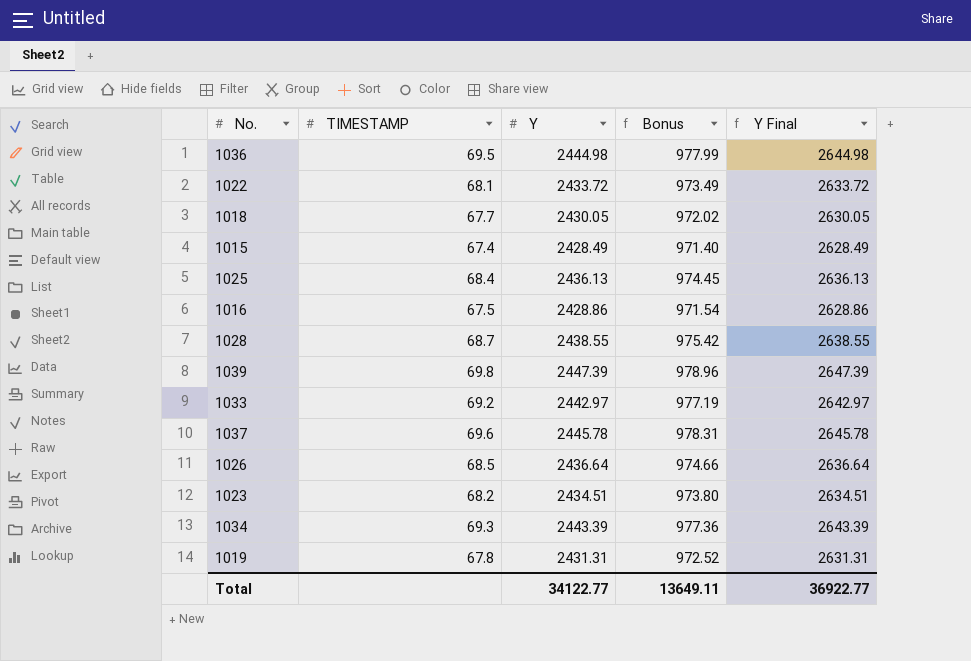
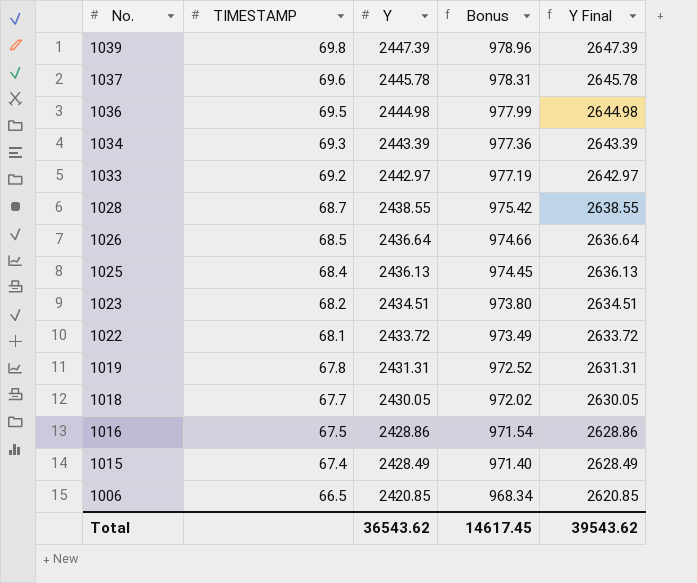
row order: none -> No. descending
row 1006: none -> 66.5 | 2420.85 | 968.34 | 2620.85
Total | Y: 34122.77 -> 36543.62
Total | Bonus: 13649.11 -> 14617.45
Total | Y Final: 36922.77 -> 39543.62

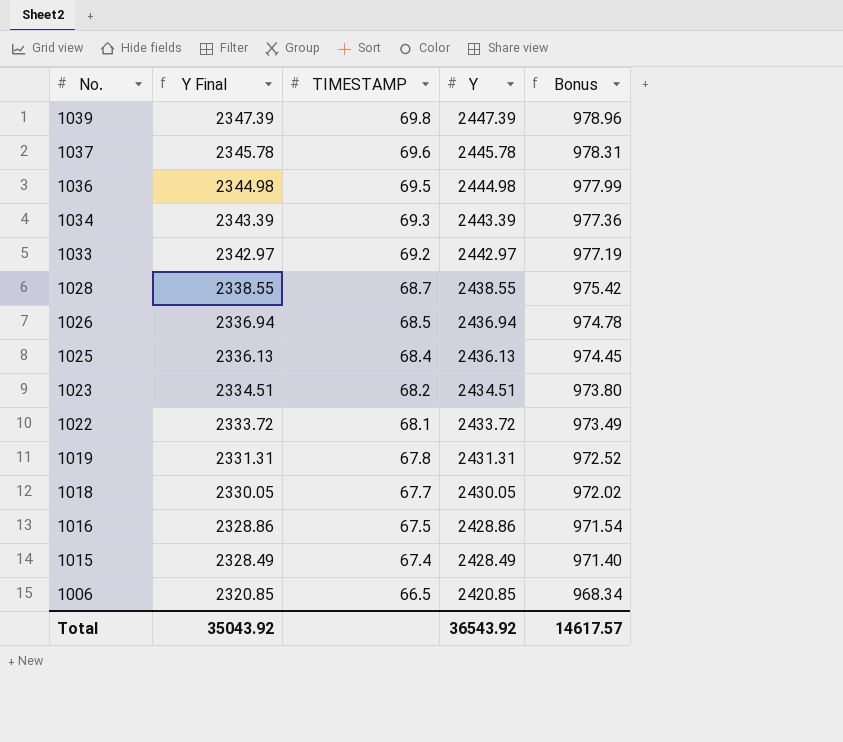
column Y Final | formula: [Y] + 200 -> [Y] - 100
column Y Final | position: 5 -> 2
1026 | Y: 2436.64 -> 2436.94
1026 | Bonus: 974.66 -> 974.78
Total | Y Final: 39543.62 -> 35043.92
Total | Y: 36543.62 -> 36543.92
Total | Bonus: 14617.45 -> 14617.57

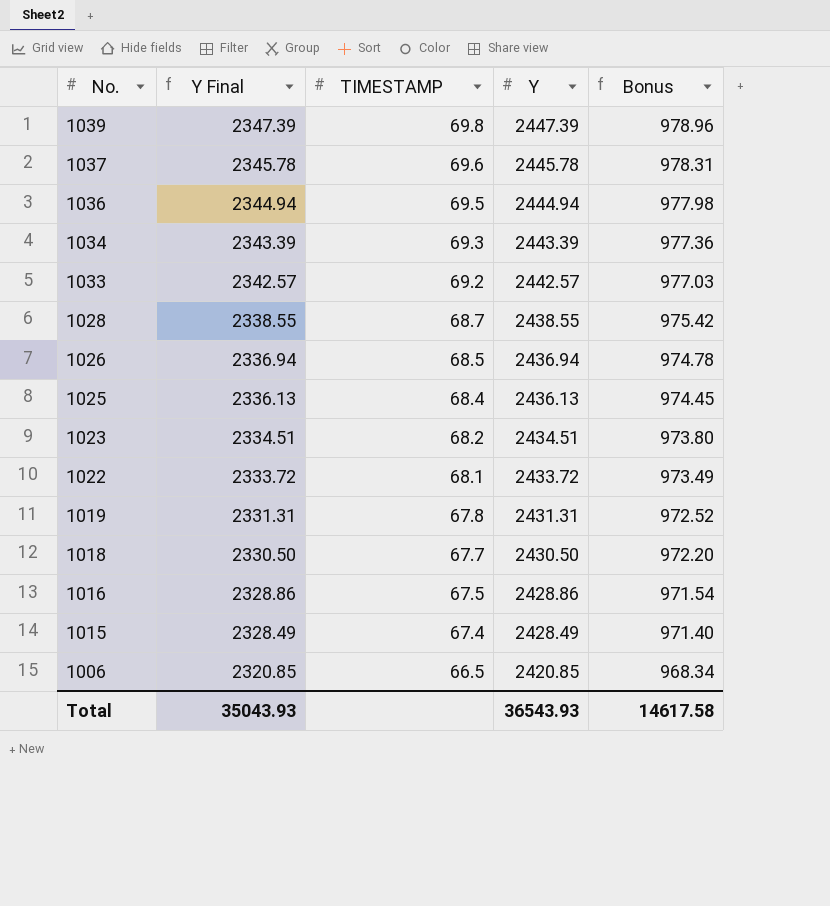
1036 | Y Final: 2344.98 -> 2344.94
1036 | Y: 2444.98 -> 2444.94
1036 | Bonus: 977.99 -> 977.98
1033 | Y Final: 2342.97 -> 2342.57
1033 | Y: 2442.97 -> 2442.57
1033 | Bonus: 977.19 -> 977.03
1018 | Y Final: 2330.05 -> 2330.50
1018 | Y: 2430.05 -> 2430.50
1018 | Bonus: 972.02 -> 972.20
Total | Y Final: 35043.92 -> 35043.93
Total | Y: 36543.92 -> 36543.93
Total | Bonus: 14617.57 -> 14617.58

